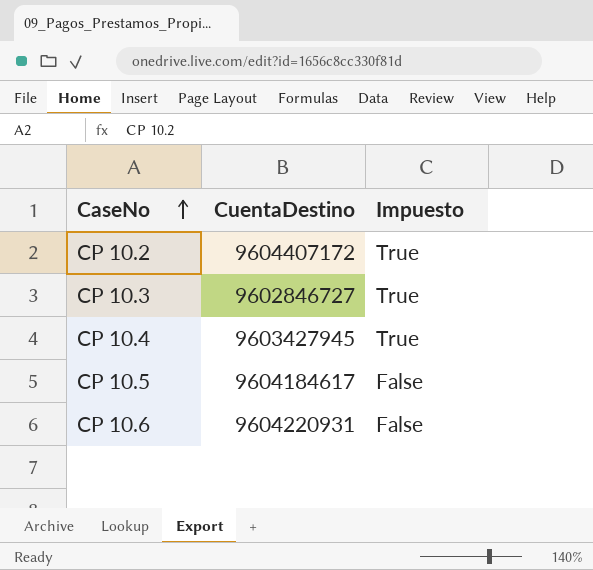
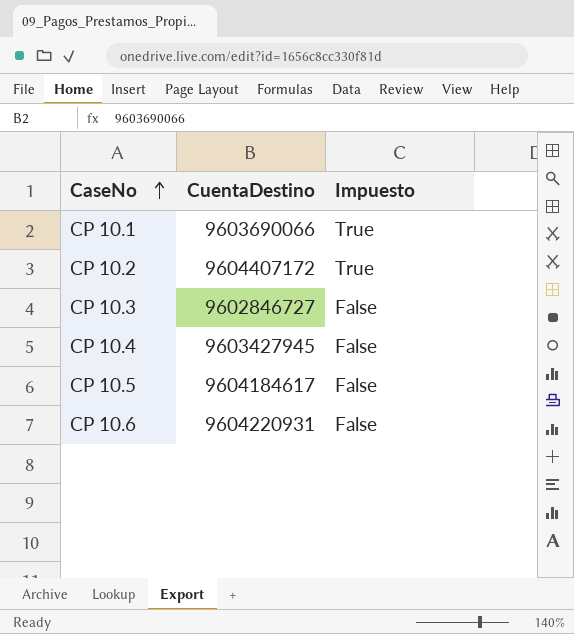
row CP 10.1: none -> 9603690066 | True
CP 10.3 | Impuesto: True -> False
CP 10.4 | Impuesto: True -> False

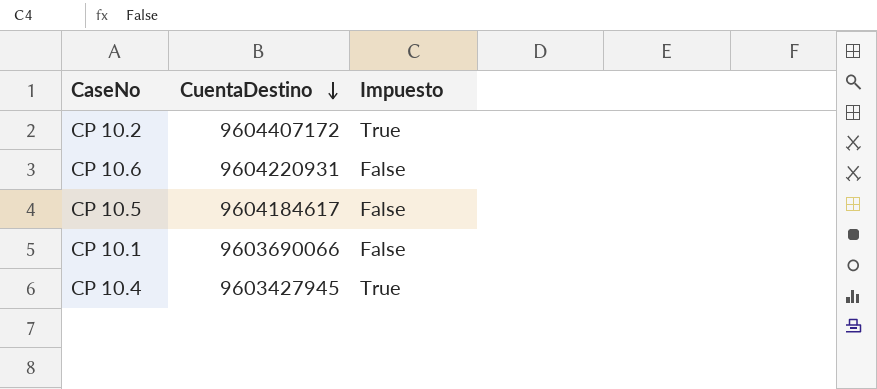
row order: CaseNo ascending -> CuentaDestino descending
row CP 10.3: 9602846727 | False -> none
CP 10.1 | Impuesto: True -> False
CP 10.4 | Impuesto: False -> True

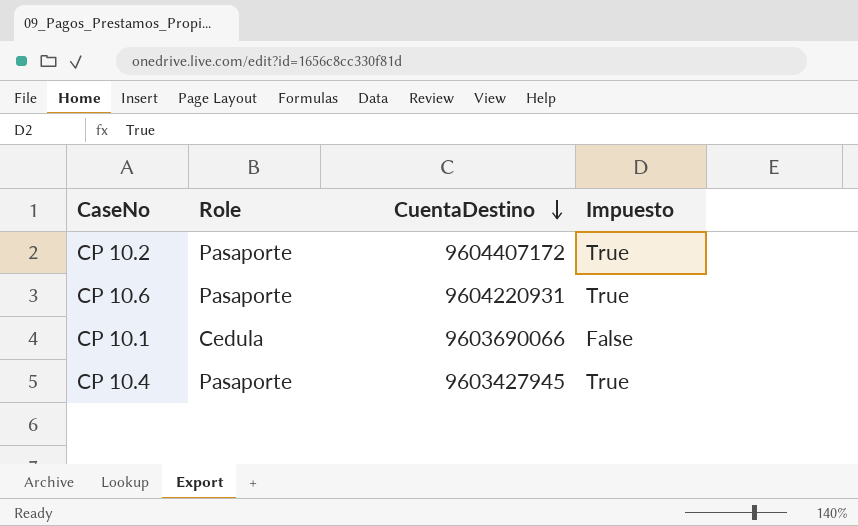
column Role | position: none -> 2
row CP 10.5: 9604184617 | False -> none
CP 10.6 | Impuesto: False -> True

